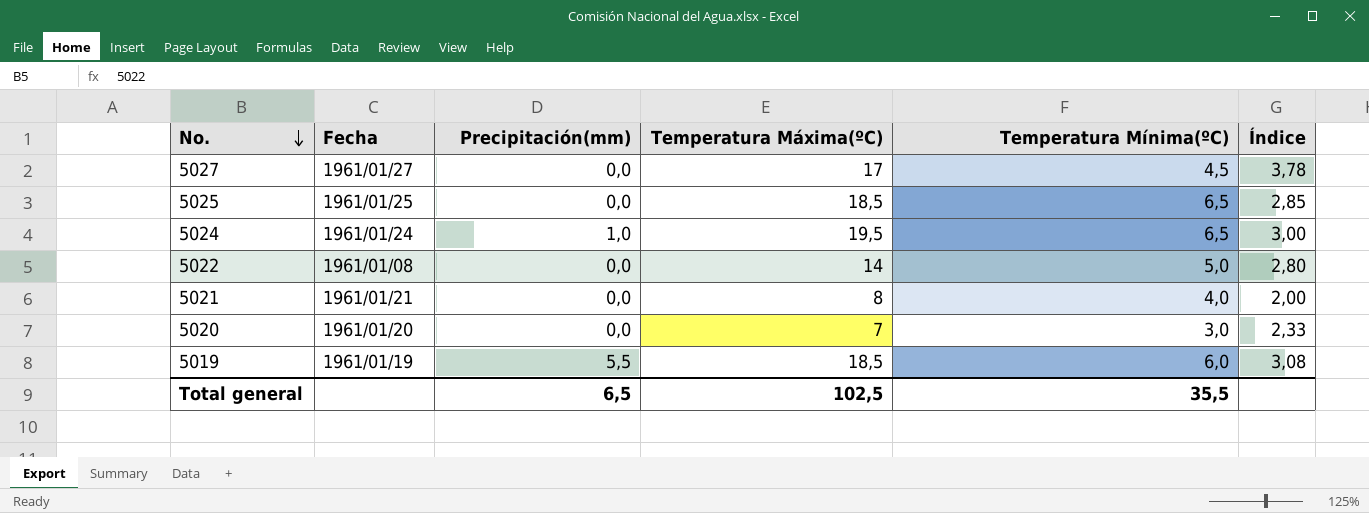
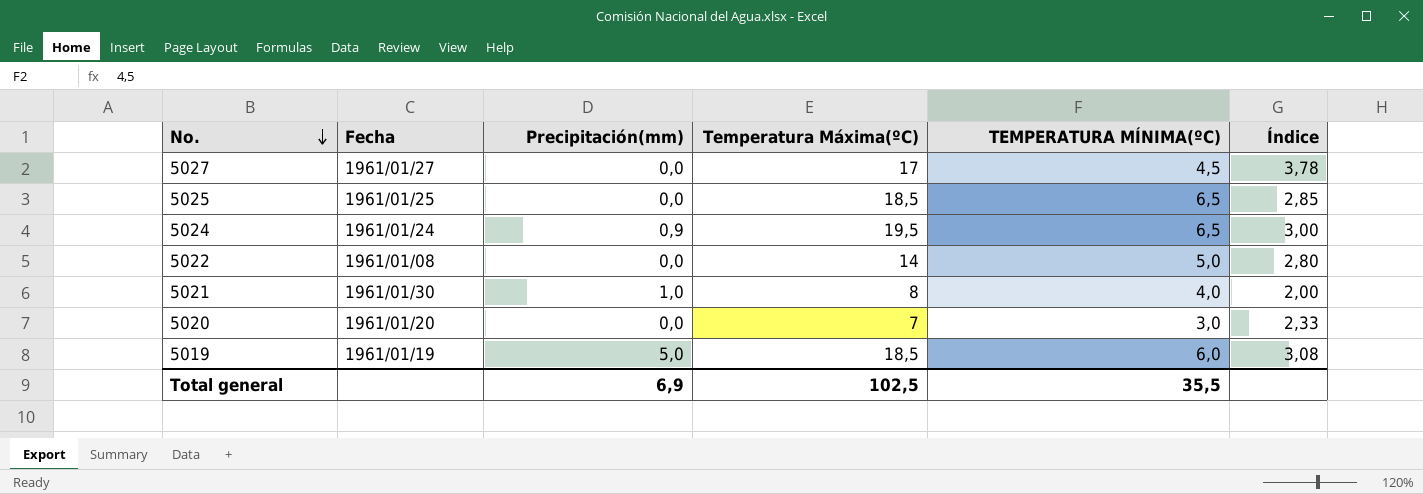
column name: Temperatura Mínima(ºC) -> TEMPERATURA MÍNIMA(ºC)
5024 | Precipitación(mm): 1,0 -> 0,9
5021 | Fecha: 1961/01/21 -> 1961/01/30
5021 | Precipitación(mm): 0,0 -> 1,0
5019 | Precipitación(mm): 5,5 -> 5,0
Total general | Precipitación(mm): 6,5 -> 6,9

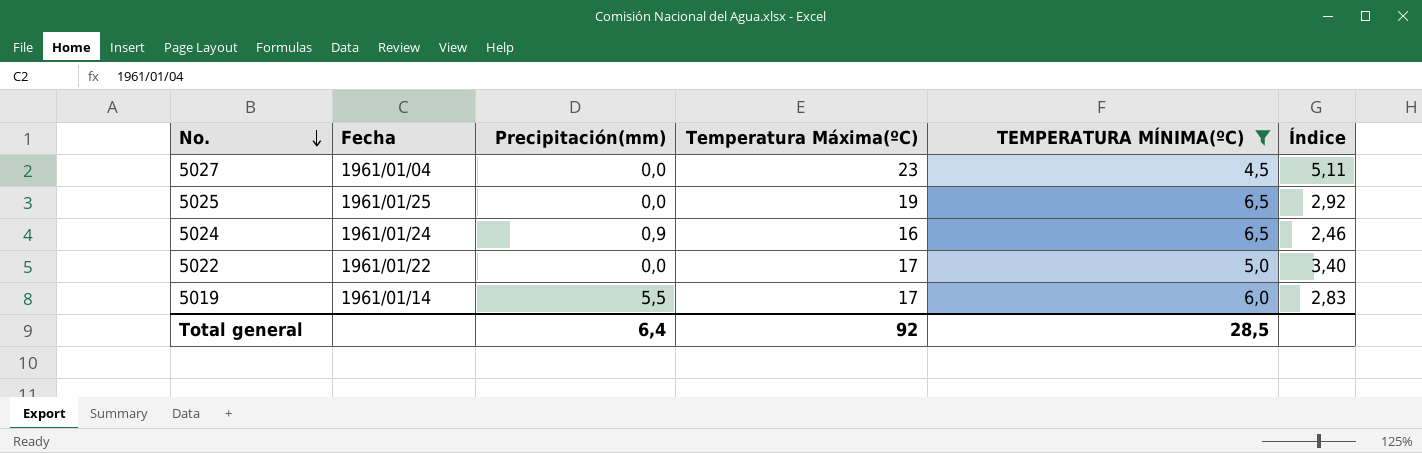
filter: none -> TEMPERATURA MÍNIMA(ºC) >= 4,5
5027 | Fecha: 1961/01/27 -> 1961/01/04
5027 | Temperatura Máxima(ºC): 17 -> 23
5027 | Índice: 3,78 -> 5,11
5025 | Temperatura Máxima(ºC): 18,5 -> 19
5025 | Índice: 2,85 -> 2,92
5024 | Temperatura Máxima(ºC): 19,5 -> 16
5024 | Índice: 3,00 -> 2,46
5022 | Fecha: 1961/01/08 -> 1961/01/22
5022 | Temperatura Máxima(ºC): 14 -> 17
5022 | Índice: 2,80 -> 3,40
5019 | Fecha: 1961/01/19 -> 1961/01/14
5019 | Precipitación(mm): 5,0 -> 5,5
5019 | Temperatura Máxima(ºC): 18,5 -> 17
5019 | Índice: 3,08 -> 2,83
Total general | Precipitación(mm): 6,9 -> 6,4
Total general | Temperatura Máxima(ºC): 102,5 -> 92
Total general | TEMPERATURA MÍNIMA(ºC): 35,5 -> 28,5

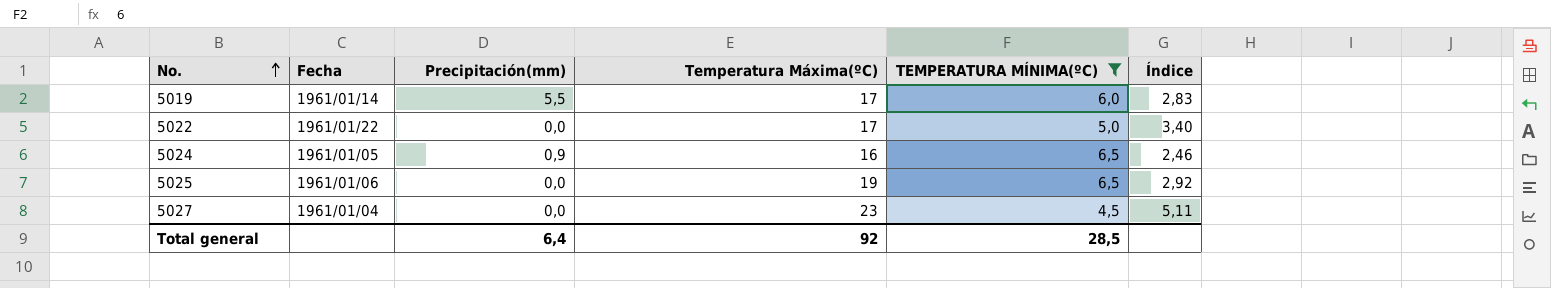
row order: No. descending -> No. ascending
5024 | Fecha: 1961/01/24 -> 1961/01/05
5025 | Fecha: 1961/01/25 -> 1961/01/06

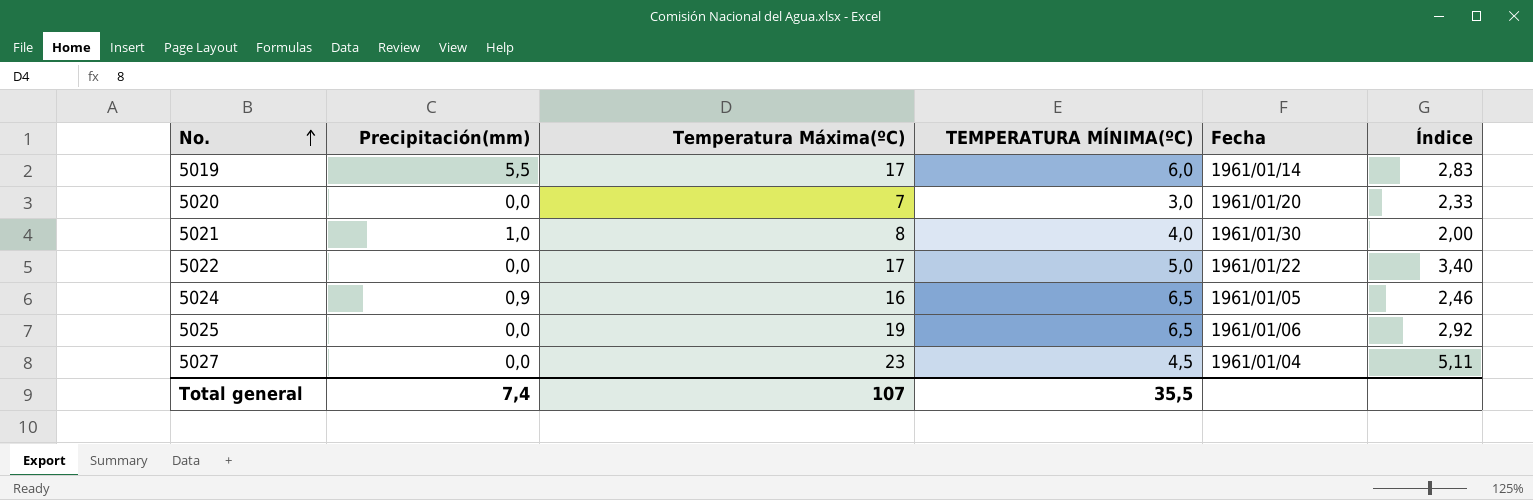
filter: TEMPERATURA MÍNIMA(ºC) >= 4,5 -> none
column Fecha | position: 2 -> 5
Total general | Precipitación(mm): 6,4 -> 7,4
Total general | Temperatura Máxima(ºC): 92 -> 107
Total general | TEMPERATURA MÍNIMA(ºC): 28,5 -> 35,5

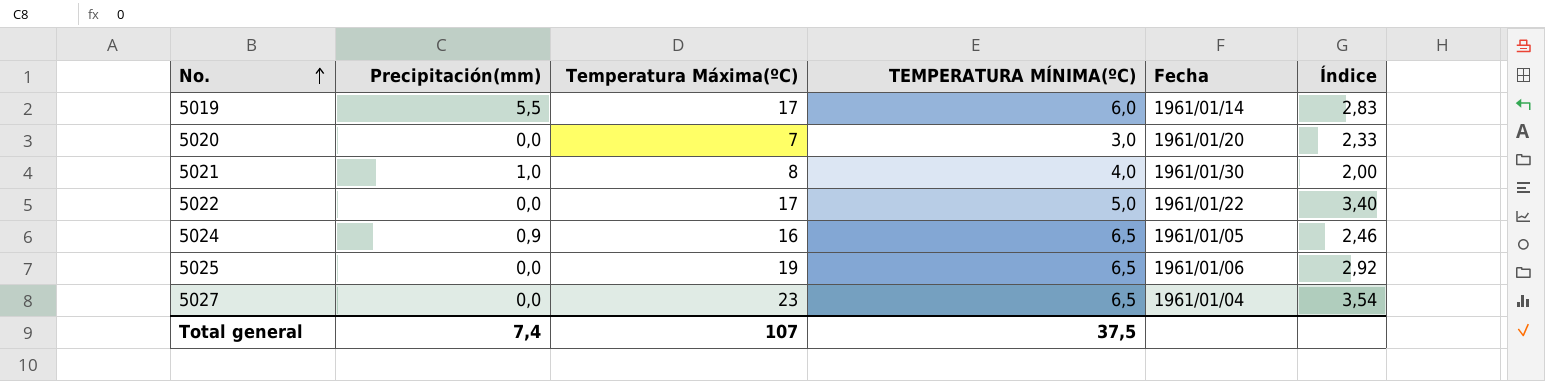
5027 | TEMPERATURA MÍNIMA(ºC): 4,5 -> 6,5
5027 | Índice: 5,11 -> 3,54
Total general | TEMPERATURA MÍNIMA(ºC): 35,5 -> 37,5

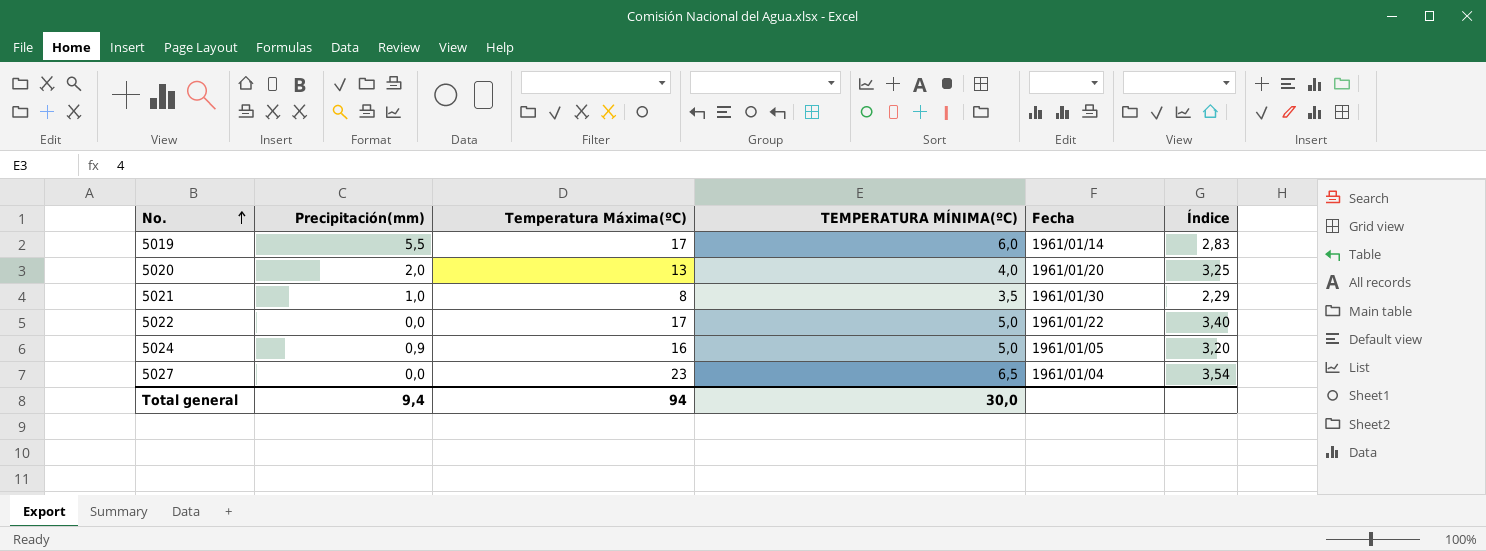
row 5025: 0,0 | 19 | 6,5 | 1961/01/06 | 2,92 -> none
5020 | Precipitación(mm): 0,0 -> 2,0
5020 | Temperatura Máxima(ºC): 7 -> 13
5020 | TEMPERATURA MÍNIMA(ºC): 3,0 -> 4,0
5020 | Índice: 2,33 -> 3,25
5021 | TEMPERATURA MÍNIMA(ºC): 4,0 -> 3,5
5021 | Índice: 2,00 -> 2,29
5024 | TEMPERATURA MÍNIMA(ºC): 6,5 -> 5,0
5024 | Índice: 2,46 -> 3,20
Total general | Precipitación(mm): 7,4 -> 9,4
Total general | Temperatura Máxima(ºC): 107 -> 94
Total general | TEMPERATURA MÍNIMA(ºC): 37,5 -> 30,0

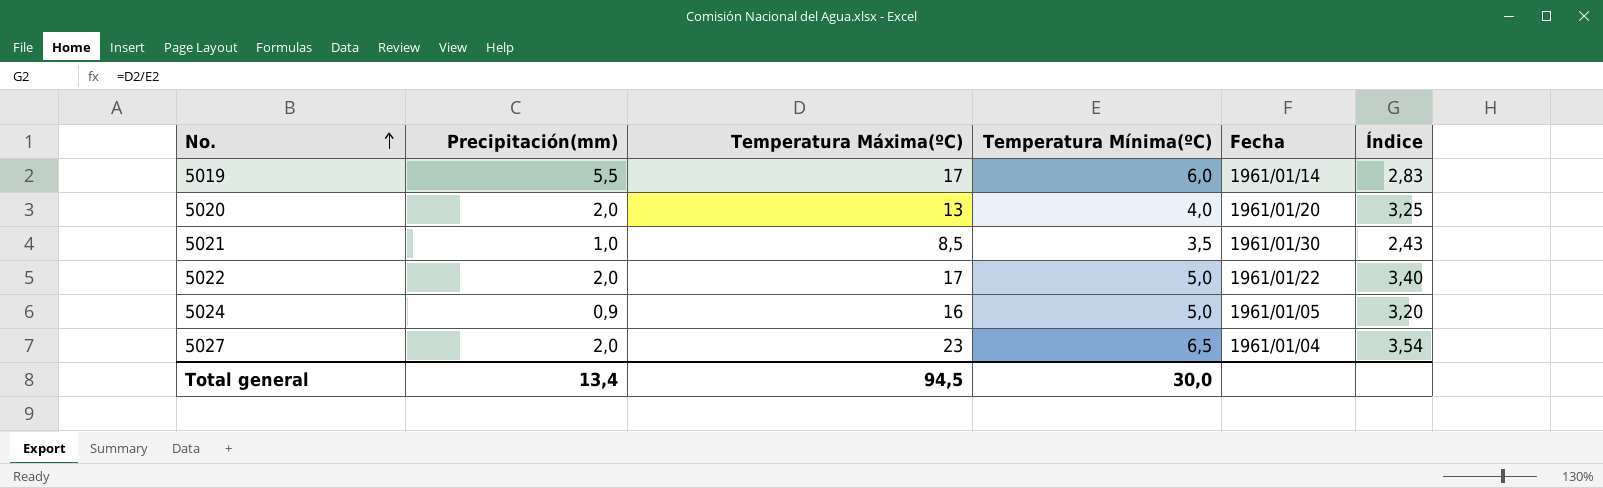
column name: TEMPERATURA MÍNIMA(ºC) -> Temperatura Mínima(ºC)
5021 | Temperatura Máxima(ºC): 8 -> 8,5
5021 | Índice: 2,29 -> 2,43
5022 | Precipitación(mm): 0,0 -> 2,0
5027 | Precipitación(mm): 0,0 -> 2,0
Total general | Precipitación(mm): 9,4 -> 13,4
Total general | Temperatura Máxima(ºC): 94 -> 94,5

